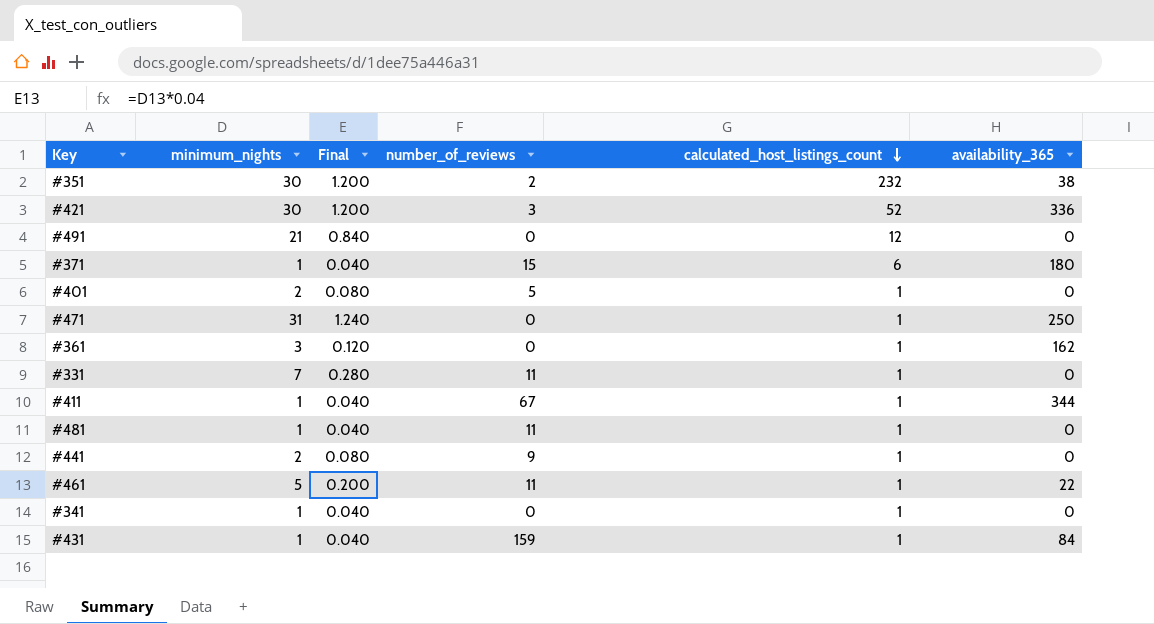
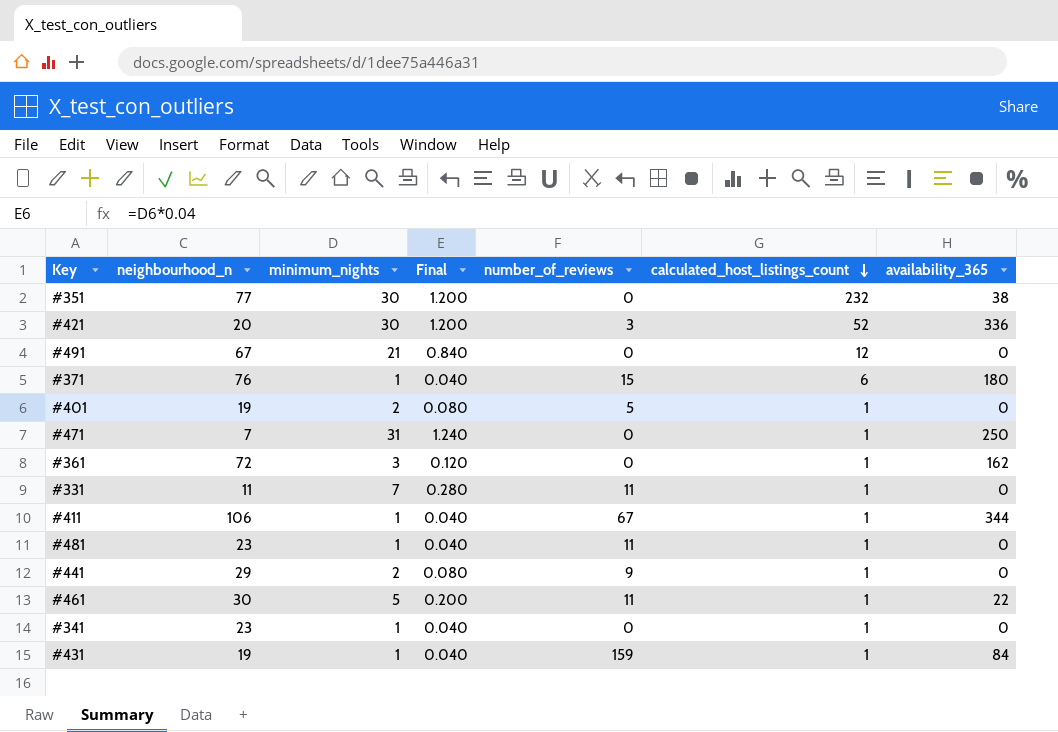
column neighbourhood_n | position: none -> 2
#351 | number_of_reviews: 2 -> 0

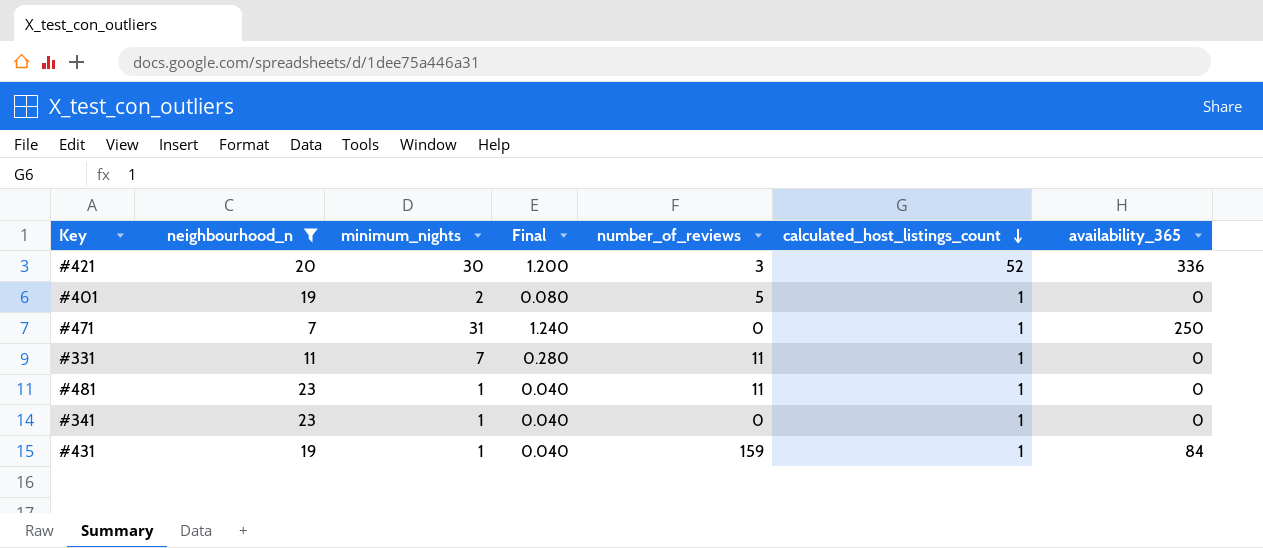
filter: none -> neighbourhood_n <= 23

